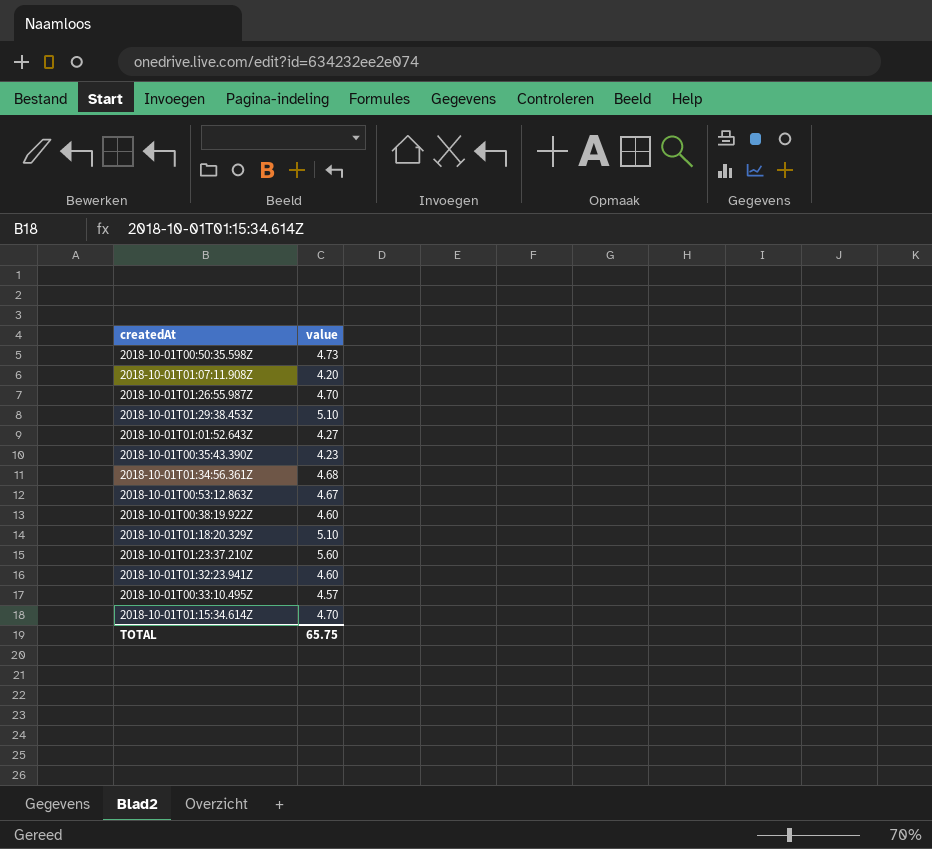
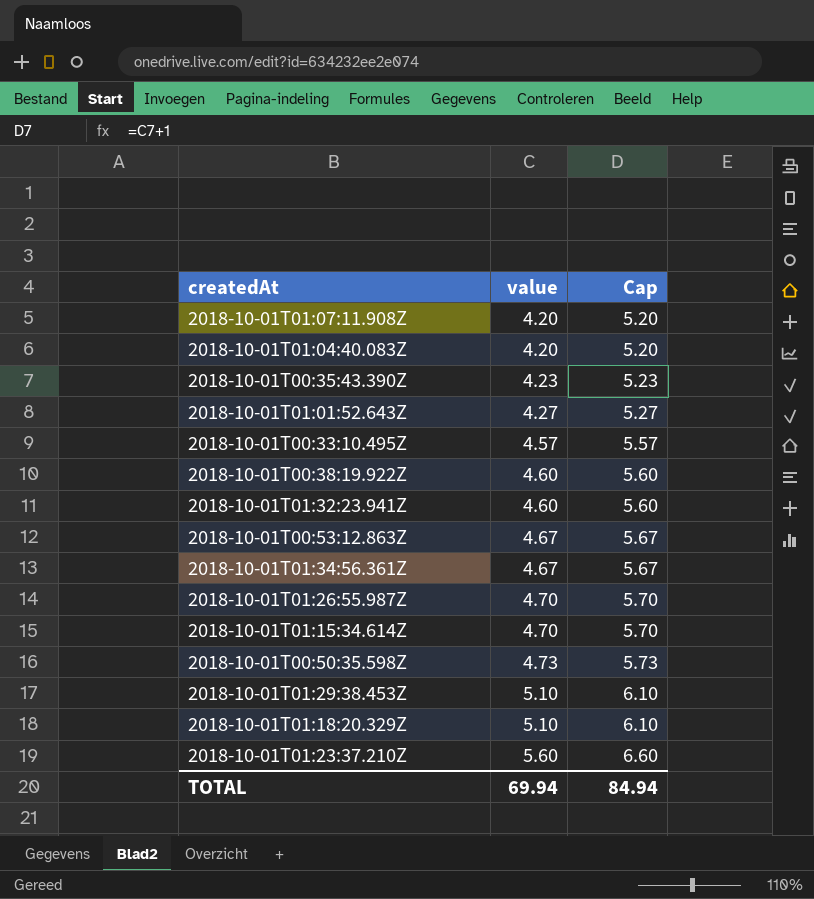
row order: none -> value ascending
column Cap | formula: none -> [value] + 1
row 2018-10-01T01:04:40.083Z: none -> 4.20 | 5.20
2018-10-01T01:34:56.361Z | value: 4.68 -> 4.67
TOTAL | value: 65.75 -> 69.94

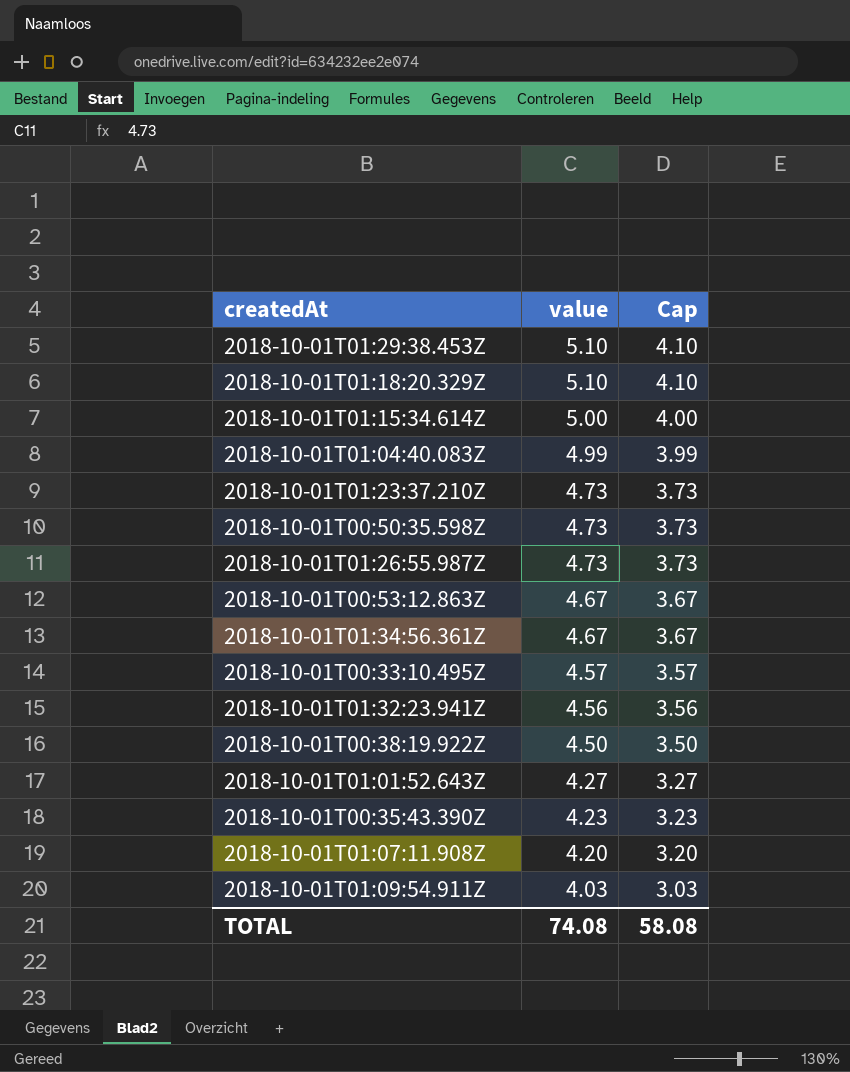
row order: value ascending -> value descending
column Cap | formula: [value] + 1 -> [value] - 1
2018-10-01T01:15:34.614Z | value: 4.70 -> 5.00
2018-10-01T01:04:40.083Z | value: 4.20 -> 4.99
2018-10-01T01:23:37.210Z | value: 5.60 -> 4.73
2018-10-01T01:26:55.987Z | value: 4.70 -> 4.73
2018-10-01T01:32:23.941Z | value: 4.60 -> 4.56
2018-10-01T00:38:19.922Z | value: 4.60 -> 4.50
row 2018-10-01T01:09:54.911Z: none -> 4.03 | 3.03
TOTAL | value: 69.94 -> 74.08
TOTAL | Cap: 84.94 -> 58.08

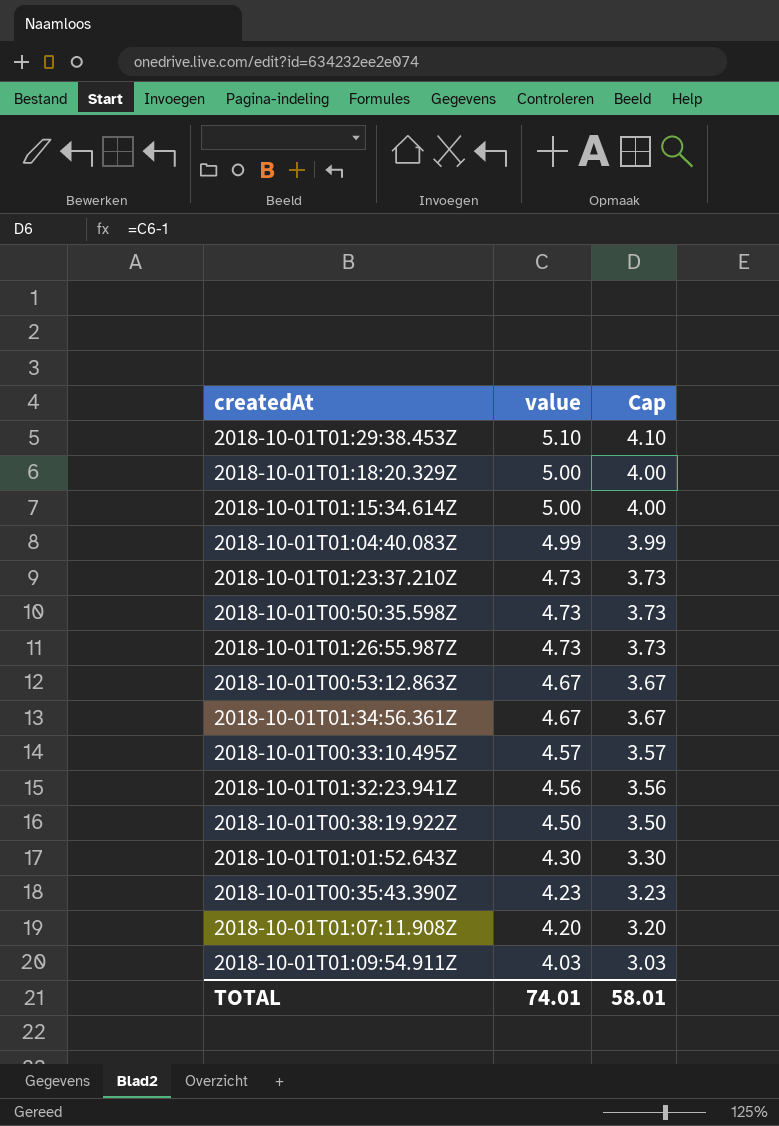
2018-10-01T01:18:20.329Z | value: 5.10 -> 5.00
2018-10-01T01:18:20.329Z | Cap: 4.10 -> 4.00
2018-10-01T01:01:52.643Z | value: 4.27 -> 4.30
2018-10-01T01:01:52.643Z | Cap: 3.27 -> 3.30
TOTAL | value: 74.08 -> 74.01
TOTAL | Cap: 58.08 -> 58.01

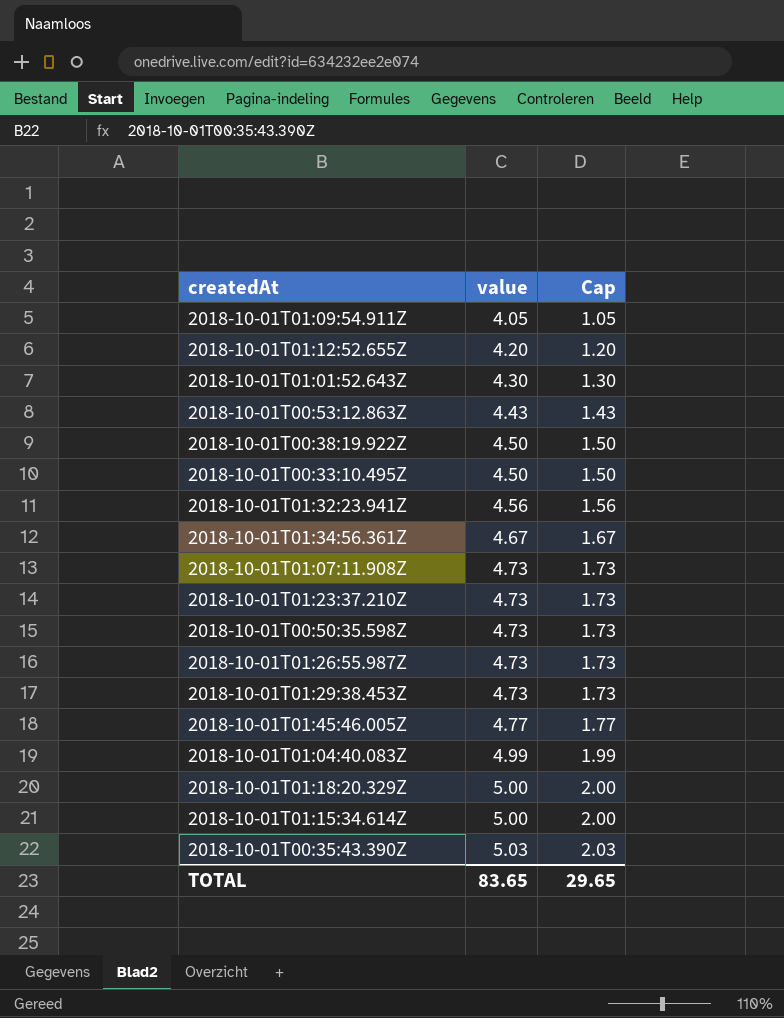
row order: value descending -> value ascending
column Cap | formula: [value] - 1 -> [value] - 3
2018-10-01T01:09:54.911Z | value: 4.03 -> 4.05
row 2018-10-01T01:12:52.655Z: none -> 4.20 | 1.20
2018-10-01T00:53:12.863Z | value: 4.67 -> 4.43
2018-10-01T00:33:10.495Z | value: 4.57 -> 4.50
2018-10-01T01:07:11.908Z | value: 4.20 -> 4.73
2018-10-01T01:29:38.453Z | value: 5.10 -> 4.73
row 2018-10-01T01:45:46.005Z: none -> 4.77 | 1.77
2018-10-01T00:35:43.390Z | value: 4.23 -> 5.03
TOTAL | value: 74.01 -> 83.65
TOTAL | Cap: 58.01 -> 29.65

